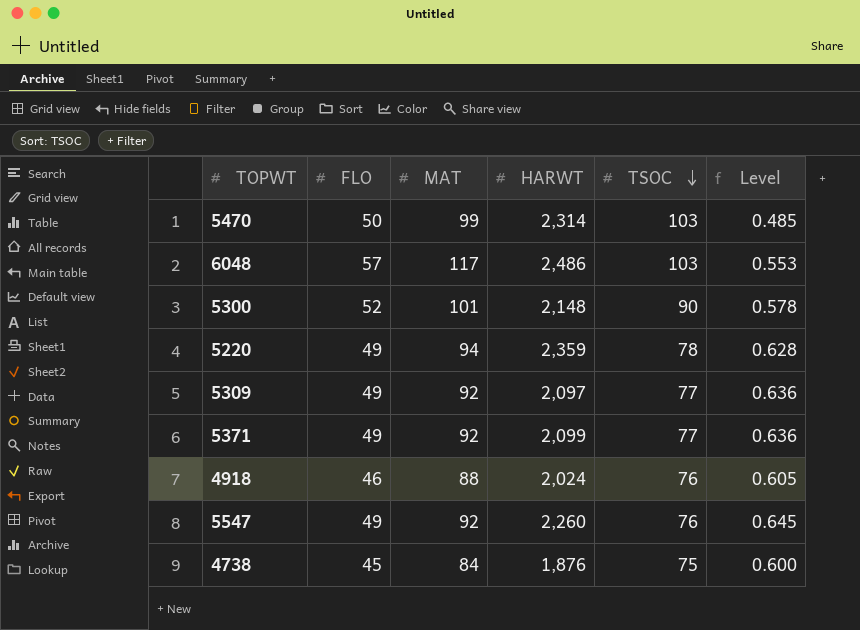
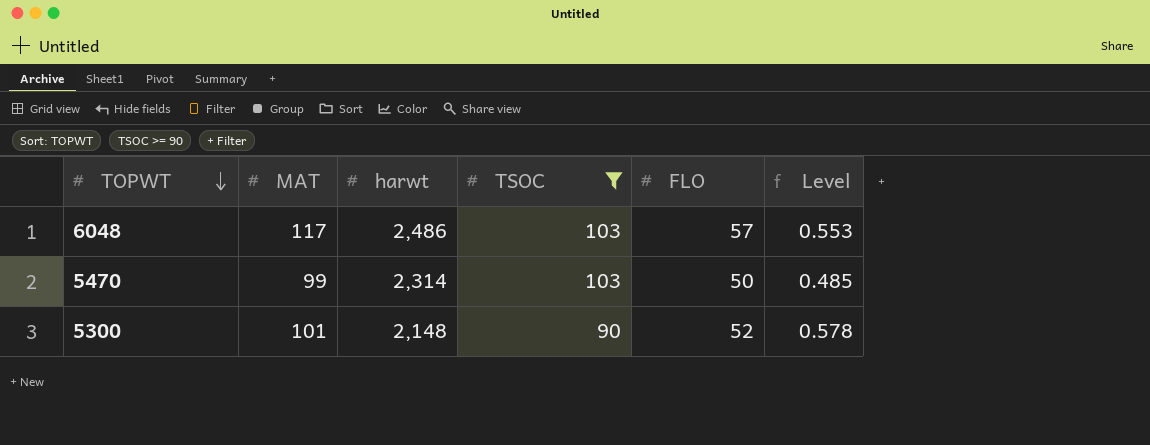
filter: none -> TSOC >= 90
row order: TSOC descending -> TOPWT descending
column name: HARWT -> harwt
column FLO | position: 2 -> 5

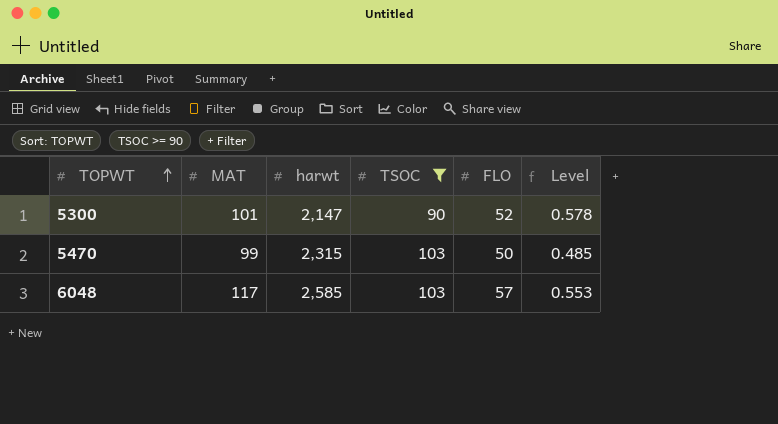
row order: TOPWT descending -> TOPWT ascending
5300 | harwt: 2,148 -> 2,147
5470 | harwt: 2,314 -> 2,315
6048 | harwt: 2,486 -> 2,585

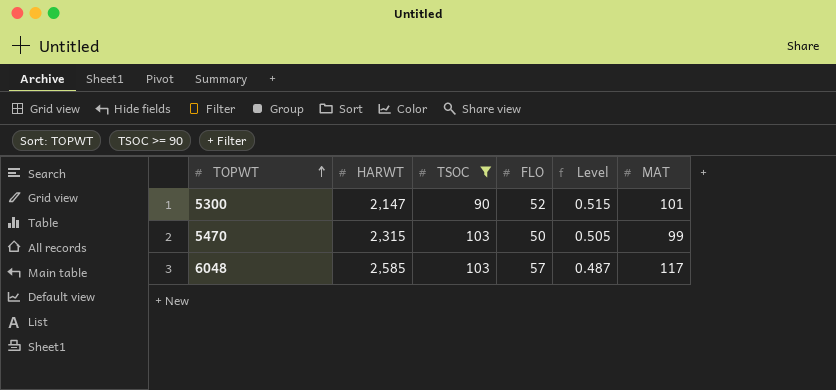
column name: harwt -> HARWT
column Level | formula: [FLO] / [TSOC] -> [FLO] / [MAT]
column MAT | position: 2 -> 6

